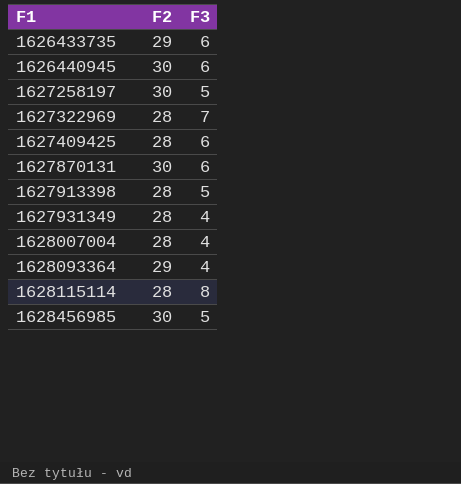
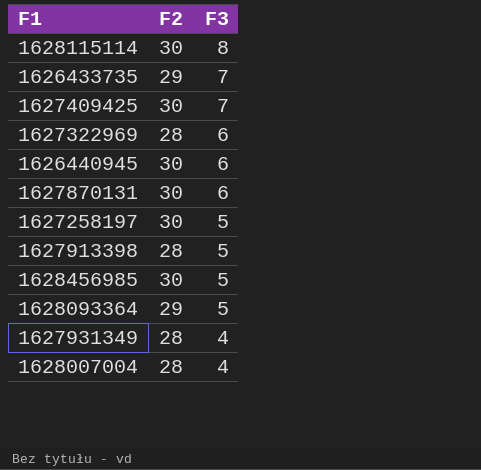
row order: F1 ascending -> F3 descending
1628115114 | F2: 28 -> 30
1626433735 | F3: 6 -> 7
1627409425 | F2: 28 -> 30
1627409425 | F3: 6 -> 7
1627322969 | F3: 7 -> 6
1628093364 | F3: 4 -> 5

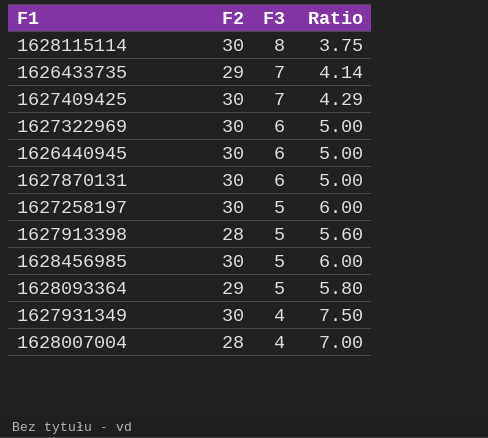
column Ratio | formula: none -> [F2] / [F3]
1627322969 | F2: 28 -> 30
1627931349 | F2: 28 -> 30

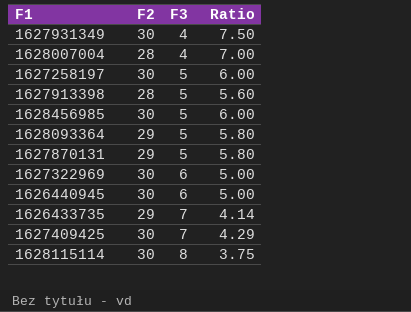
row order: F3 descending -> F3 ascending
1627870131 | F2: 30 -> 29
1627870131 | F3: 6 -> 5
1627870131 | Ratio: 5.00 -> 5.80

